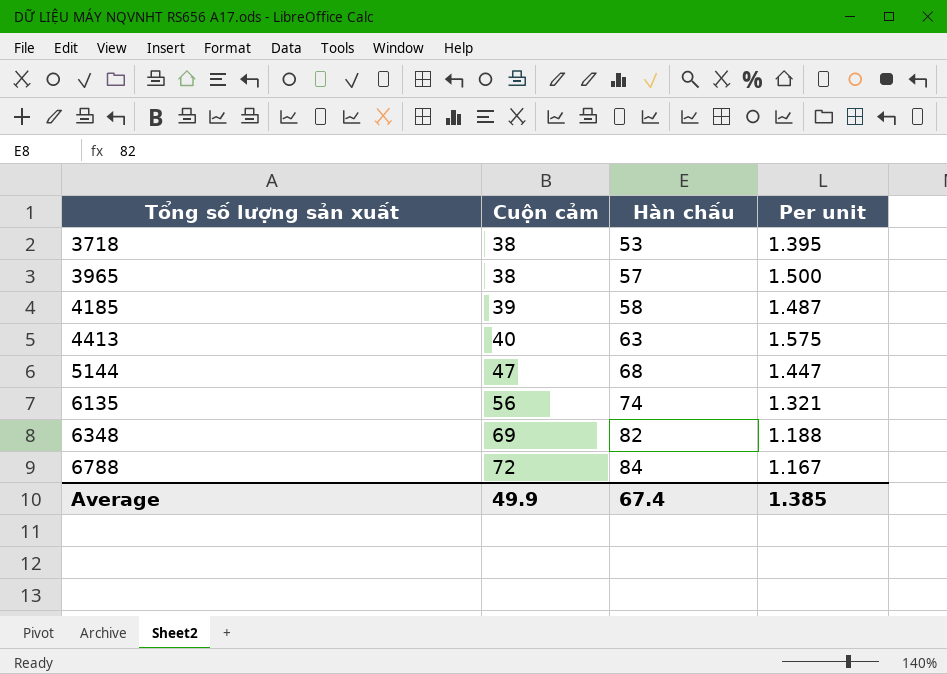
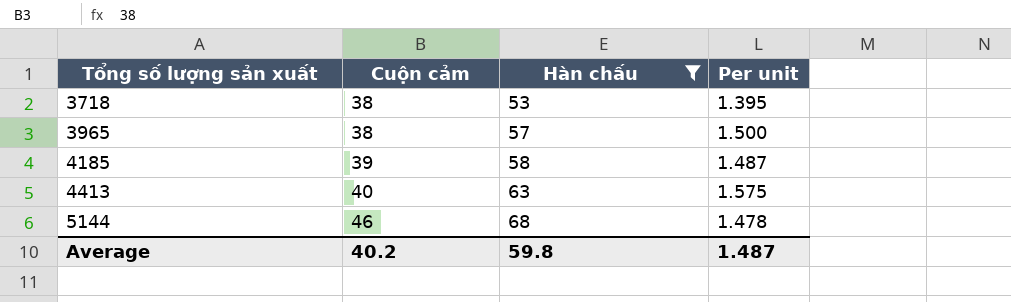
filter: none -> Hàn chấu <= 68
5144 | Cuộn cảm: 47 -> 46
5144 | Per unit: 1.447 -> 1.478
Average | Cuộn cảm: 49.9 -> 40.2
Average | Hàn chấu: 67.4 -> 59.8
Average | Per unit: 1.385 -> 1.487

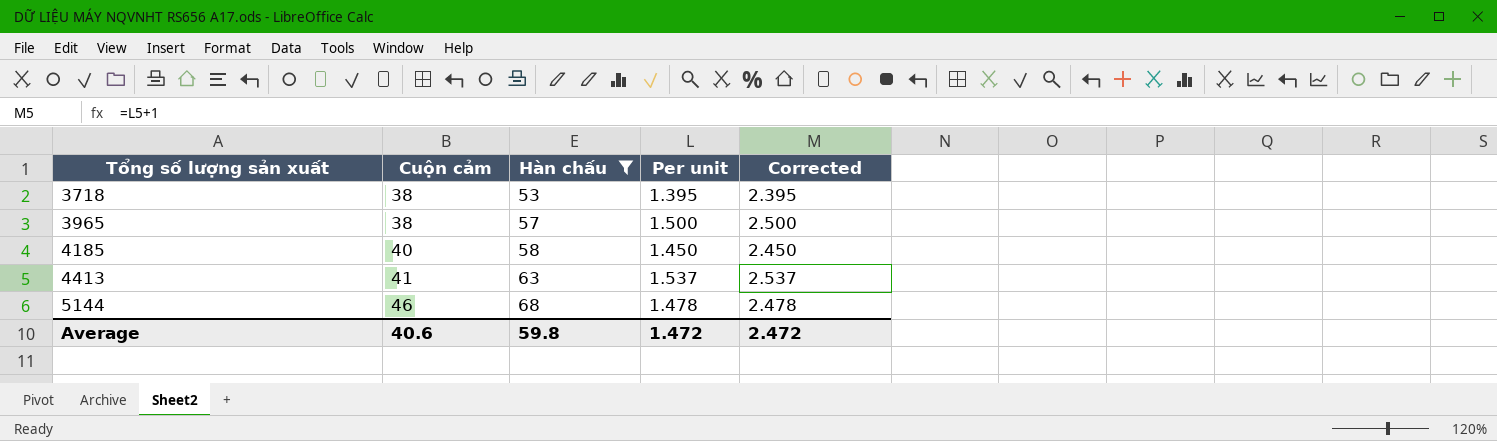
column Corrected | formula: none -> [Per unit] + 1
4185 | Cuộn cảm: 39 -> 40
4185 | Per unit: 1.487 -> 1.450
4413 | Cuộn cảm: 40 -> 41
4413 | Per unit: 1.575 -> 1.537
Average | Cuộn cảm: 40.2 -> 40.6
Average | Per unit: 1.487 -> 1.472

